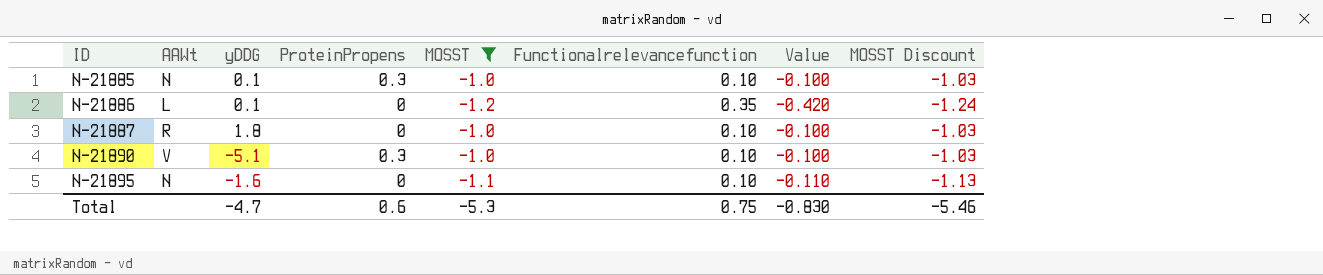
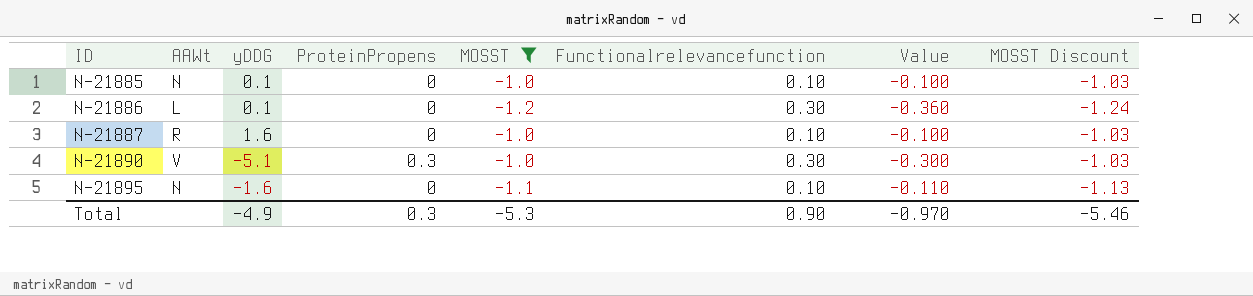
N-21885 | ProteinPropens: 0.3 -> 0
N-21886 | Functionalrelevancefunction: 0.35 -> 0.30
N-21886 | Value: -0.420 -> -0.360
N-21887 | yDDG: 1.8 -> 1.6
N-21890 | Functionalrelevancefunction: 0.10 -> 0.30
N-21890 | Value: -0.100 -> -0.300
Total | yDDG: -4.7 -> -4.9
Total | ProteinPropens: 0.6 -> 0.3
Total | Functionalrelevancefunction: 0.75 -> 0.90
Total | Value: -0.830 -> -0.970

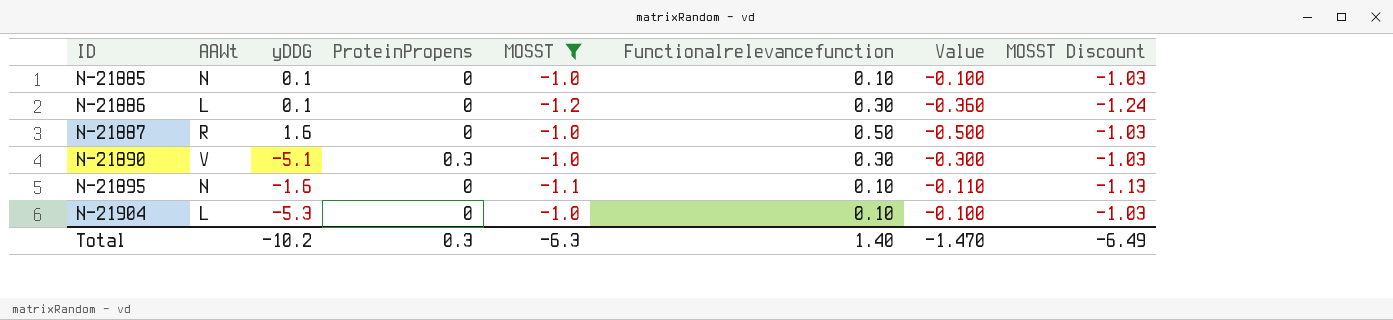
N-21887 | Functionalrelevancefunction: 0.10 -> 0.50
N-21887 | Value: -0.100 -> -0.500
row N-21904: none -> L | -5.3 | 0 | -1.0 | 0.10 | -0.100 | -1.03
Total | yDDG: -4.9 -> -10.2
Total | MOSST: -5.3 -> -6.3
Total | Functionalrelevancefunction: 0.90 -> 1.40
Total | Value: -0.970 -> -1.470
Total | MOSST Discount: -5.46 -> -6.49

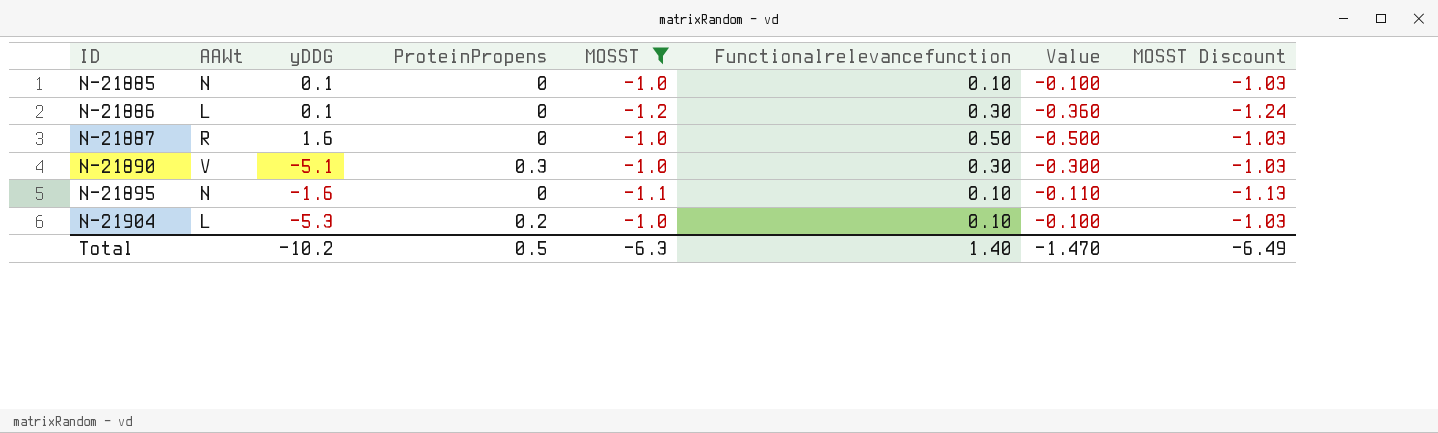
N-21904 | ProteinPropens: 0 -> 0.2
Total | ProteinPropens: 0.3 -> 0.5

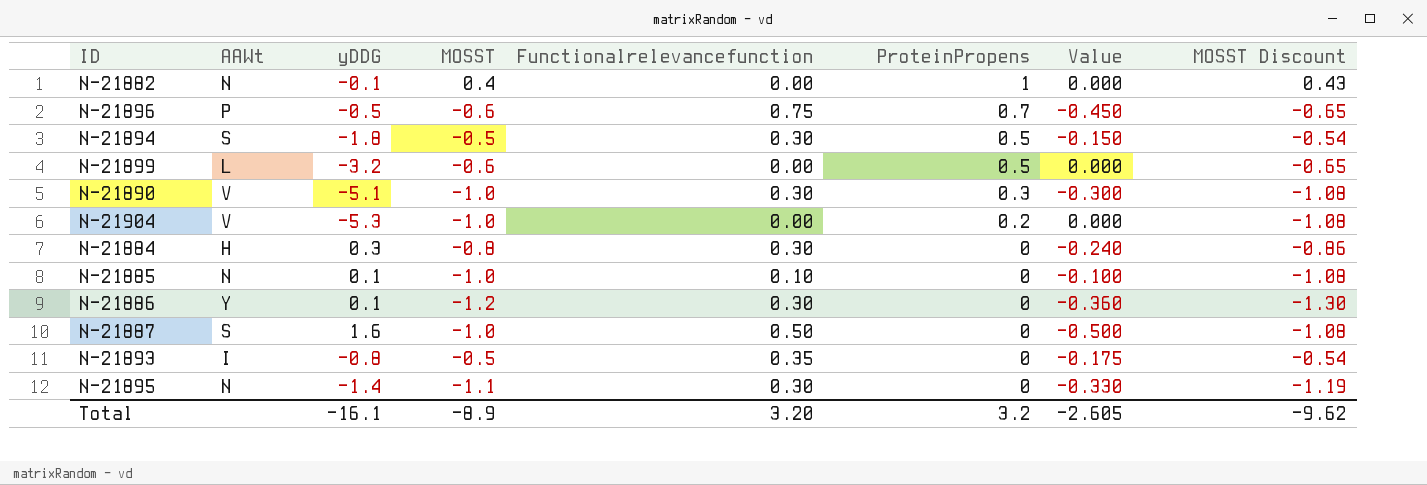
filter: MOSST <= -1.0 -> none
row order: ID ascending -> ProteinPropens descending
column ProteinPropens | position: 4 -> 6
column MOSST Discount | formula: [MOSST] * 1.03 -> [MOSST] * 1.08
N-21904 | AAWt: L -> V
N-21904 | Functionalrelevancefunction: 0.10 -> 0.00
N-21904 | Value: -0.100 -> 0.000
N-21886 | AAWt: L -> Y
N-21887 | AAWt: R -> S
N-21895 | yDDG: -1.6 -> -1.4
N-21895 | Functionalrelevancefunction: 0.10 -> 0.30
N-21895 | Value: -0.110 -> -0.330
Total | yDDG: -10.2 -> -16.1
Total | MOSST: -6.3 -> -8.9
Total | Functionalrelevancefunction: 1.40 -> 3.20
Total | ProteinPropens: 0.5 -> 3.2
Total | Value: -1.470 -> -2.605
Total | MOSST Discount: -6.49 -> -9.62

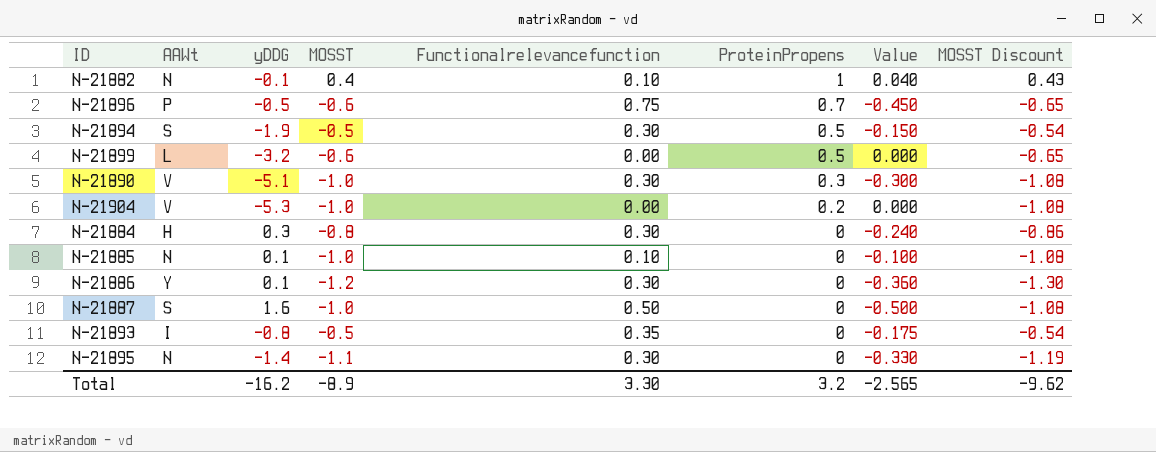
N-21882 | Functionalrelevancefunction: 0.00 -> 0.10
N-21882 | Value: 0.000 -> 0.040
N-21894 | yDDG: -1.8 -> -1.9
Total | yDDG: -16.1 -> -16.2
Total | Functionalrelevancefunction: 3.20 -> 3.30
Total | Value: -2.605 -> -2.565

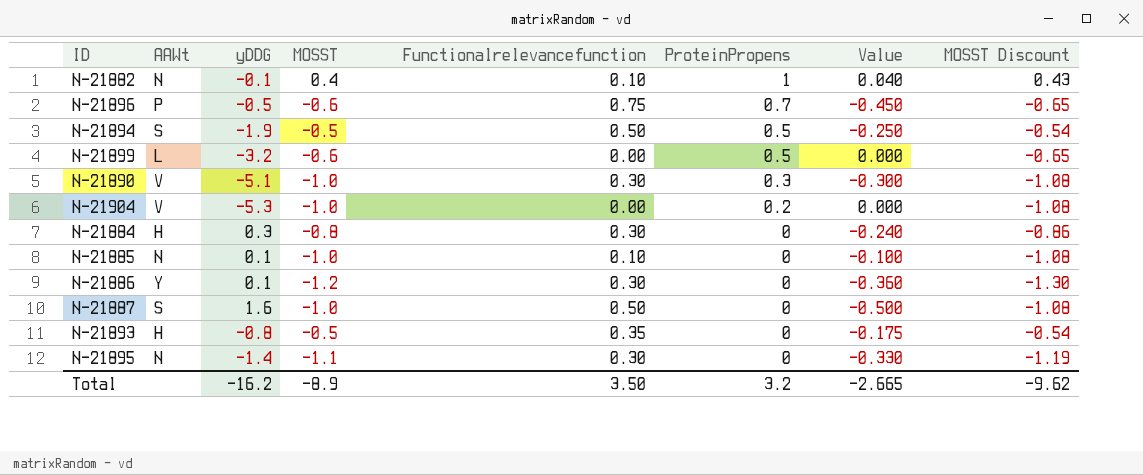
N-21894 | Functionalrelevancefunction: 0.30 -> 0.50
N-21894 | Value: -0.150 -> -0.250
N-21893 | AAWt: I -> H
Total | Functionalrelevancefunction: 3.30 -> 3.50
Total | Value: -2.565 -> -2.665

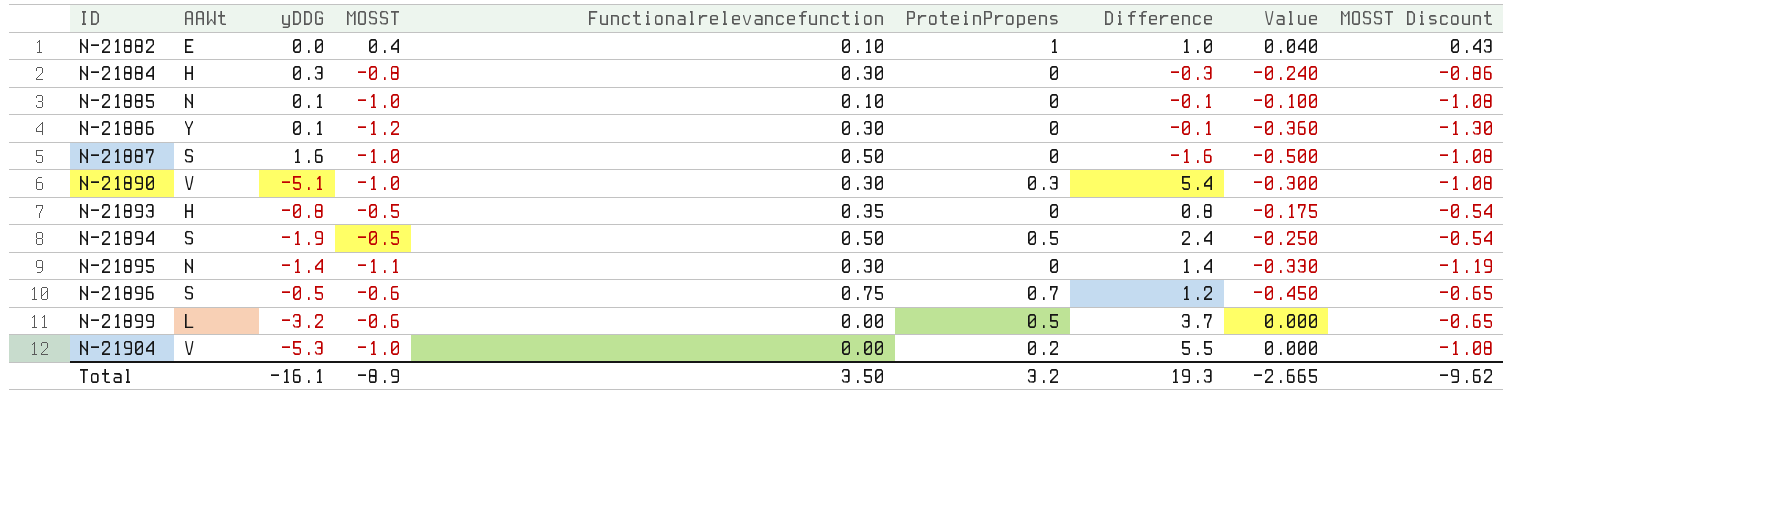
row order: ProteinPropens descending -> ID ascending
column Difference | formula: none -> [ProteinPropens] - [yDDG]
N-21882 | AAWt: N -> E
N-21882 | yDDG: -0.1 -> 0.0
N-21896 | AAWt: P -> S
Total | yDDG: -16.2 -> -16.1

